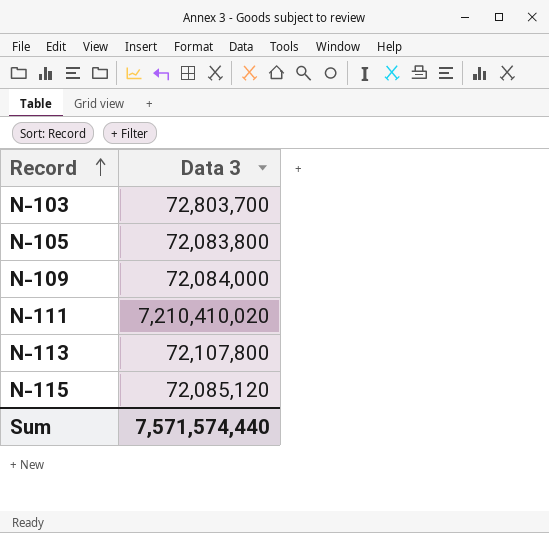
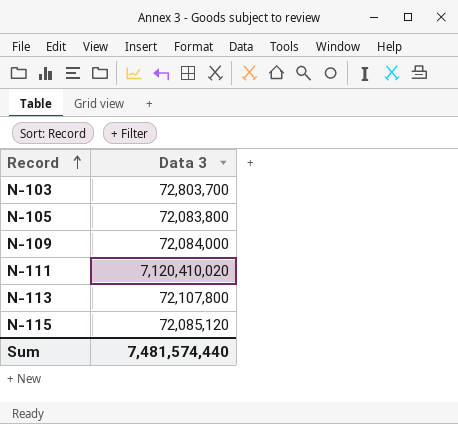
N-111 | Data 3: 7,210,410,020 -> 7,120,410,020
Sum | Data 3: 7,571,574,440 -> 7,481,574,440

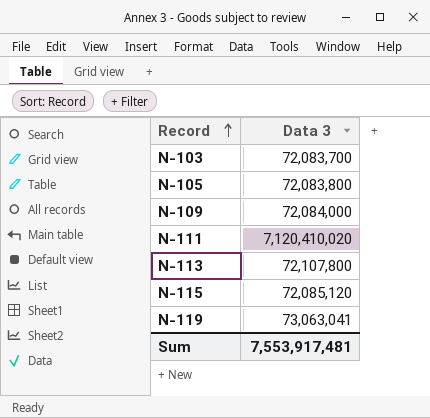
N-103 | Data 3: 72,803,700 -> 72,083,700
row N-119: none -> 73,063,041
Sum | Data 3: 7,481,574,440 -> 7,553,917,481

